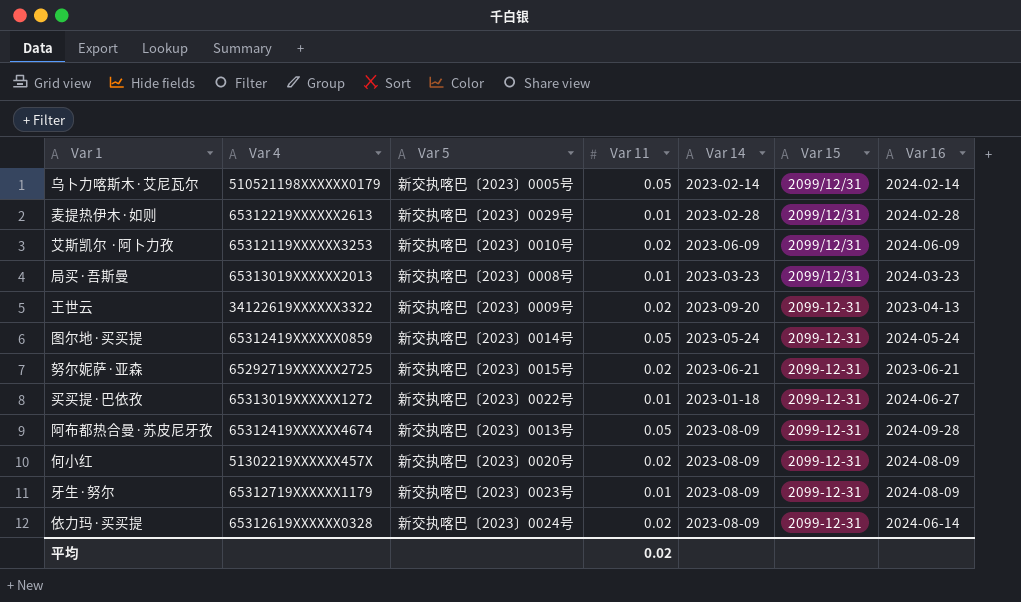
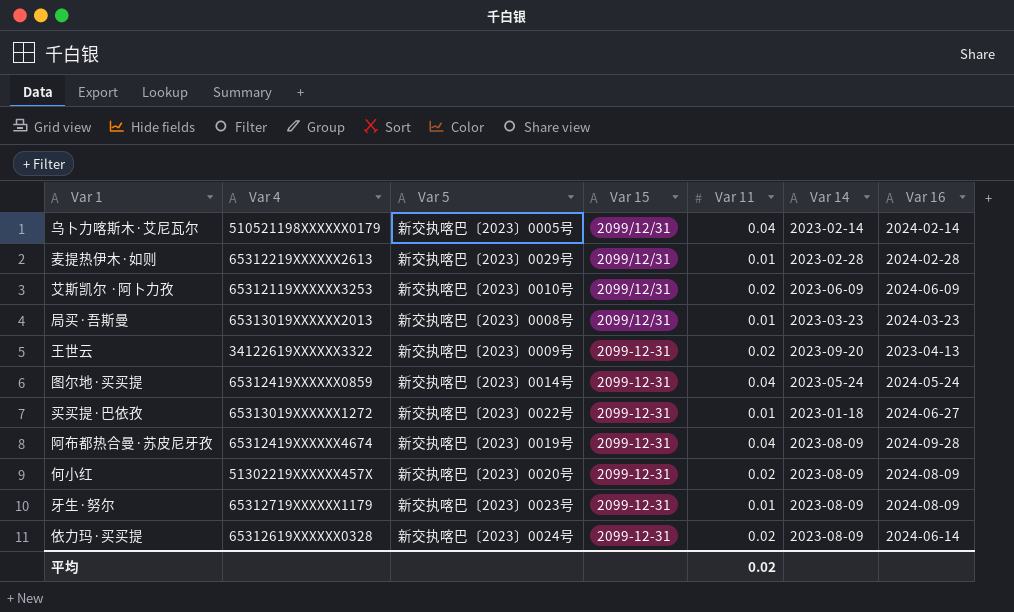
column Var 15 | position: 6 -> 4
row 努尔妮萨·亚森: 65292719XXXXXX2725 | 新交执喀巴〔2023〕0015号 | 0.02 | 2023-06-21 | 2099-12-31 | 2023-06-21 -> none
乌卜力喀斯木·艾尼瓦尔 | Var 11: 0.05 -> 0.04
图尔地·买买提 | Var 11: 0.05 -> 0.04
阿布都热合曼·苏皮尼牙孜 | Var 5: 新交执喀巴〔2023〕0013号 -> 新交执喀巴〔2023〕0019号
阿布都热合曼·苏皮尼牙孜 | Var 11: 0.05 -> 0.04

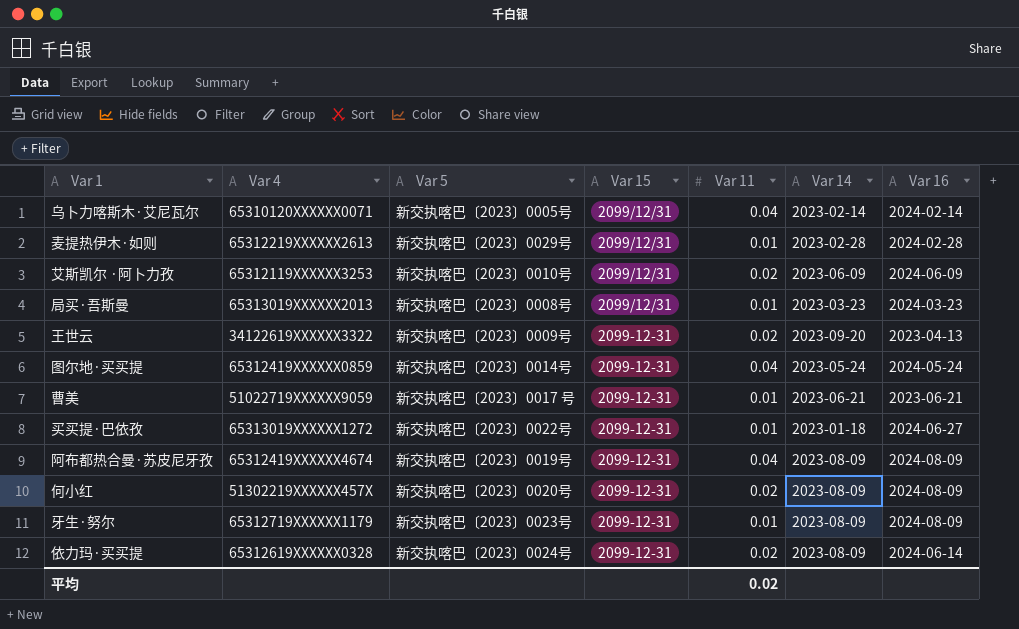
乌卜力喀斯木·艾尼瓦尔 | Var 4: 510521198XXXXXX0179 -> 65310120XXXXXX0071
row 曹美: none -> 51022719XXXXXX9059 | 新交执喀巴〔2023〕0017 号 | 2099-12-31 | 0.01 | 2023-06-21 | 2023-06-21
阿布都热合曼·苏皮尼牙孜 | Var 16: 2024-09-28 -> 2024-08-09

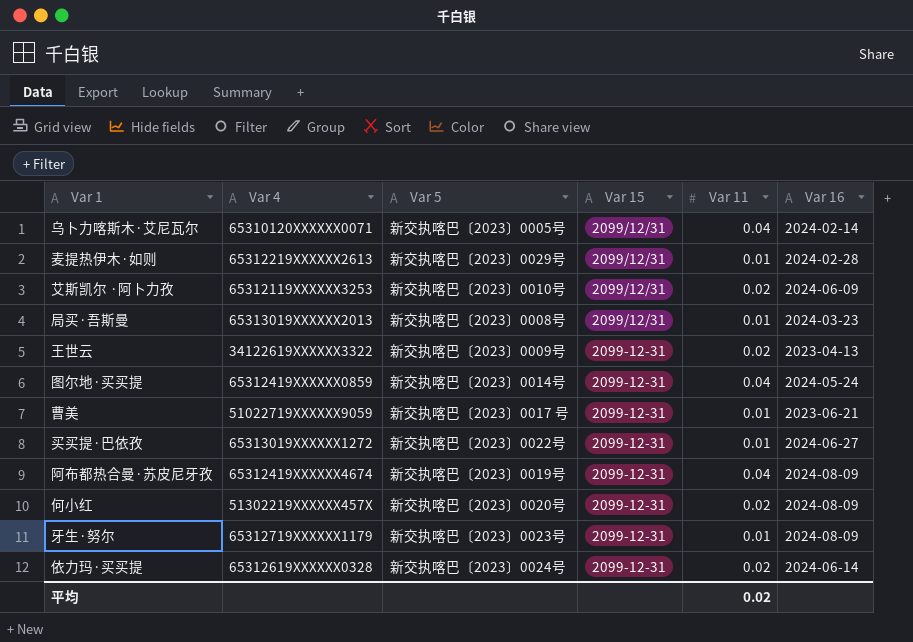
column Var 14 | position: 6 -> none

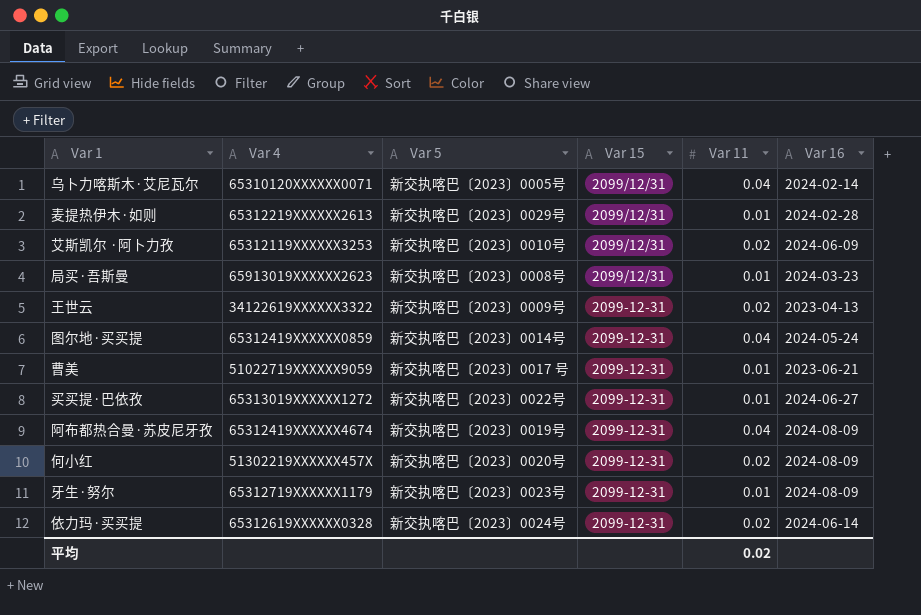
局买·吾斯曼 | Var 4: 65313019XXXXXX2013 -> 65913019XXXXXX2623

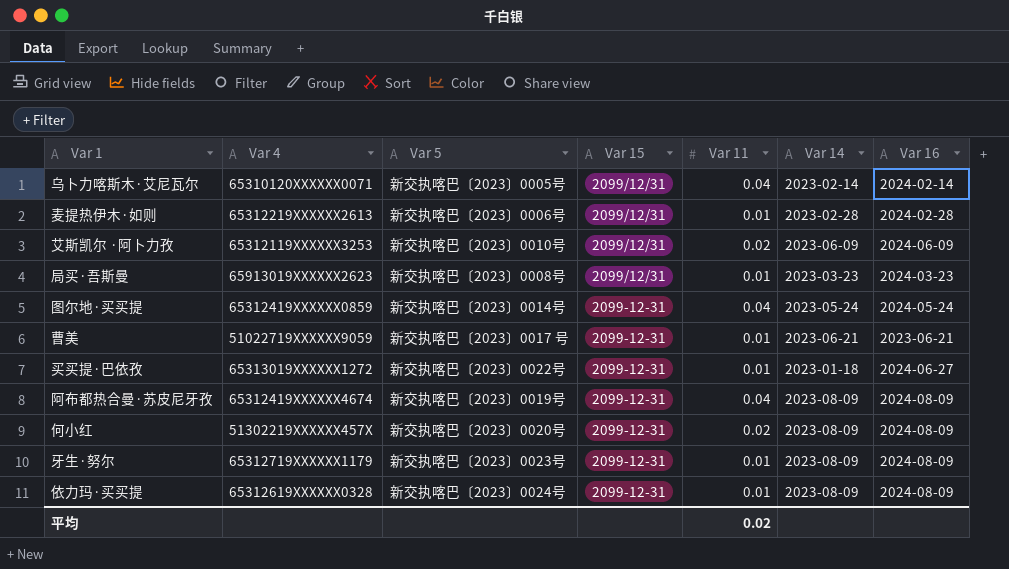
column Var 14 | position: none -> 6
row 王世云: 34122619XXXXXX3322 | 新交执喀巴〔2023〕0009号 | 2099-12-31 | 0.02 | 2023-04-13 -> none
麦提热伊木·如则 | Var 5: 新交执喀巴〔2023〕0029号 -> 新交执喀巴〔2023〕0006号
依力玛·买买提 | Var 11: 0.02 -> 0.01
依力玛·买买提 | Var 16: 2024-06-14 -> 2024-08-09

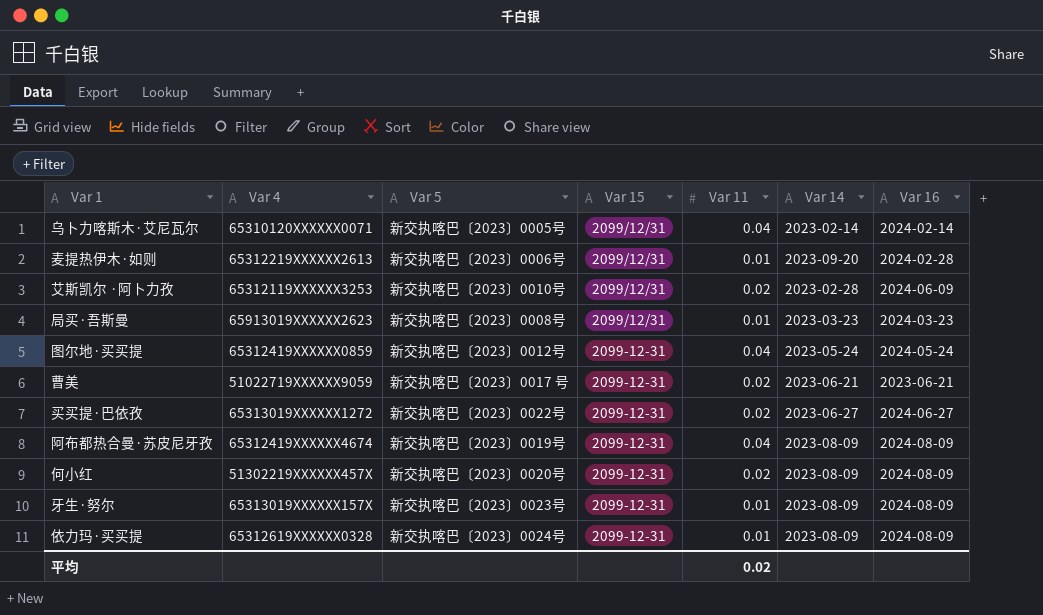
麦提热伊木·如则 | Var 14: 2023-02-28 -> 2023-09-20
艾斯凯尔 ·阿卜力孜 | Var 14: 2023-06-09 -> 2023-02-28
图尔地·买买提 | Var 5: 新交执喀巴〔2023〕0014号 -> 新交执喀巴〔2023〕0012号
曹美 | Var 11: 0.01 -> 0.02
买买提·巴依孜 | Var 11: 0.01 -> 0.02
买买提·巴依孜 | Var 14: 2023-01-18 -> 2023-06-27
牙生·努尔 | Var 4: 65312719XXXXXX1179 -> 65313019XXXXXX157X

